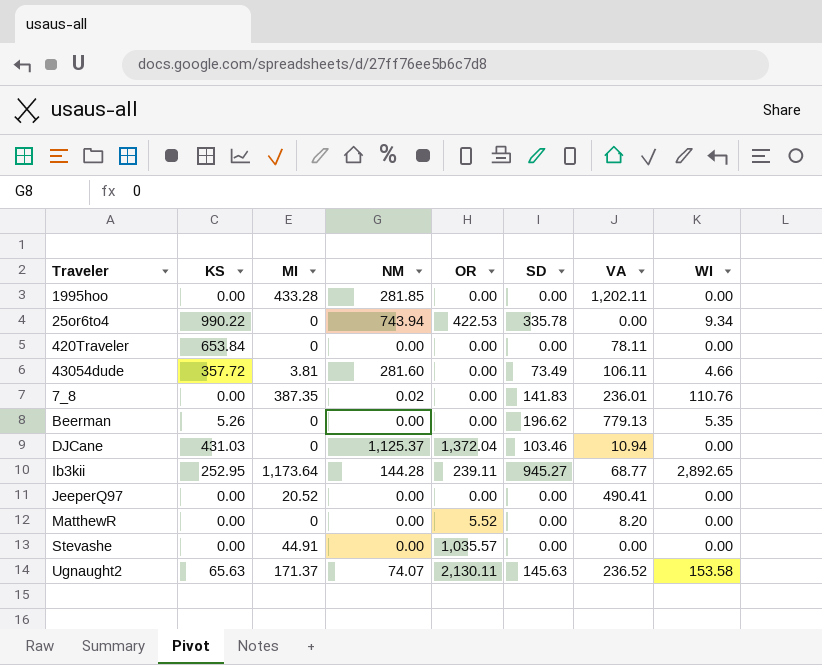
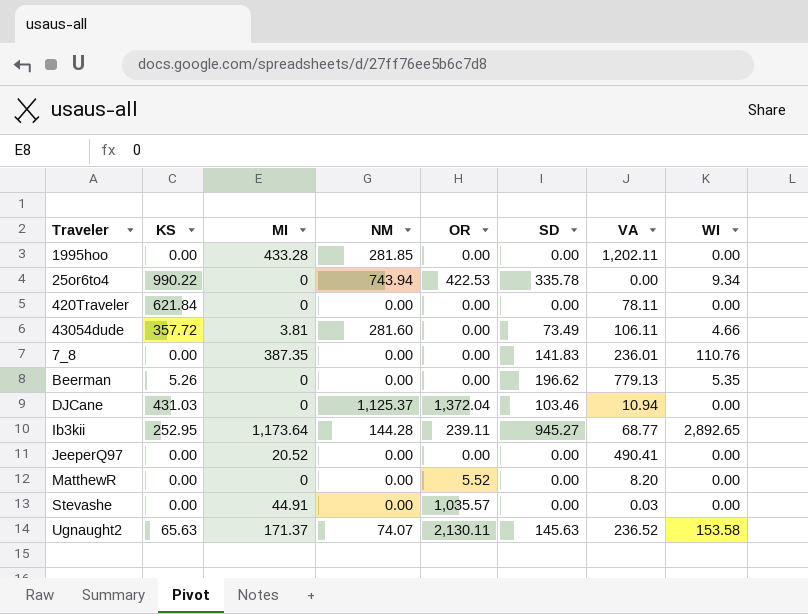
420Traveler | KS: 653.84 -> 621.84
7_8 | NM: 0.02 -> 0.00
Stevashe | VA: 0.00 -> 0.03

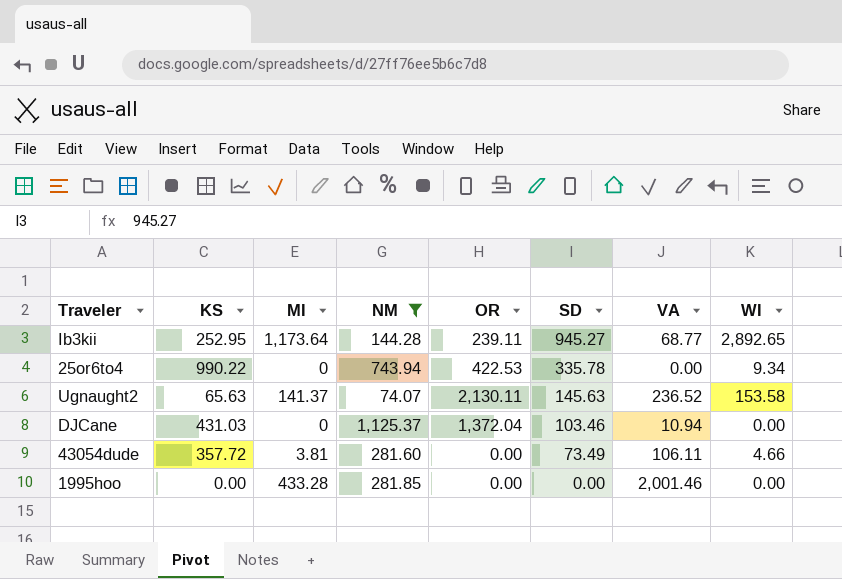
filter: none -> NM != 0.00
row order: none -> SD descending
Ugnaught2 | MI: 171.37 -> 141.37
1995hoo | VA: 1,202.11 -> 2,001.46

